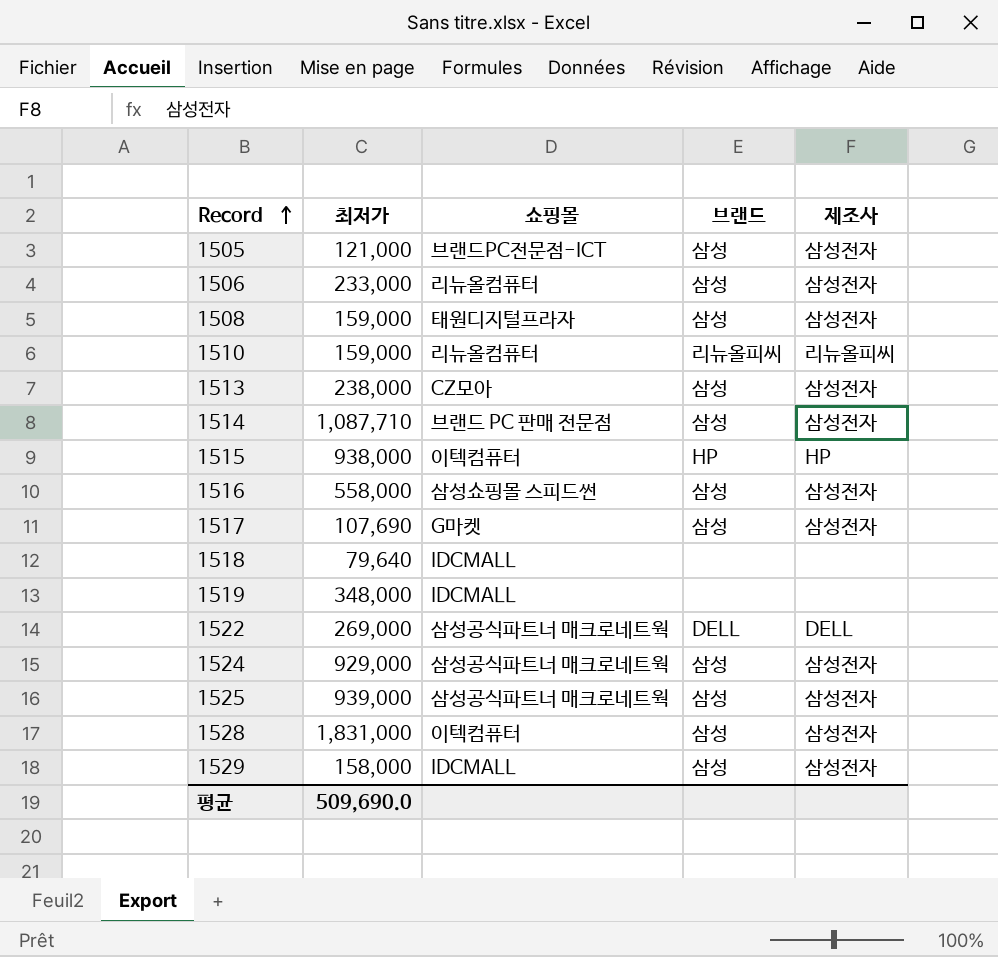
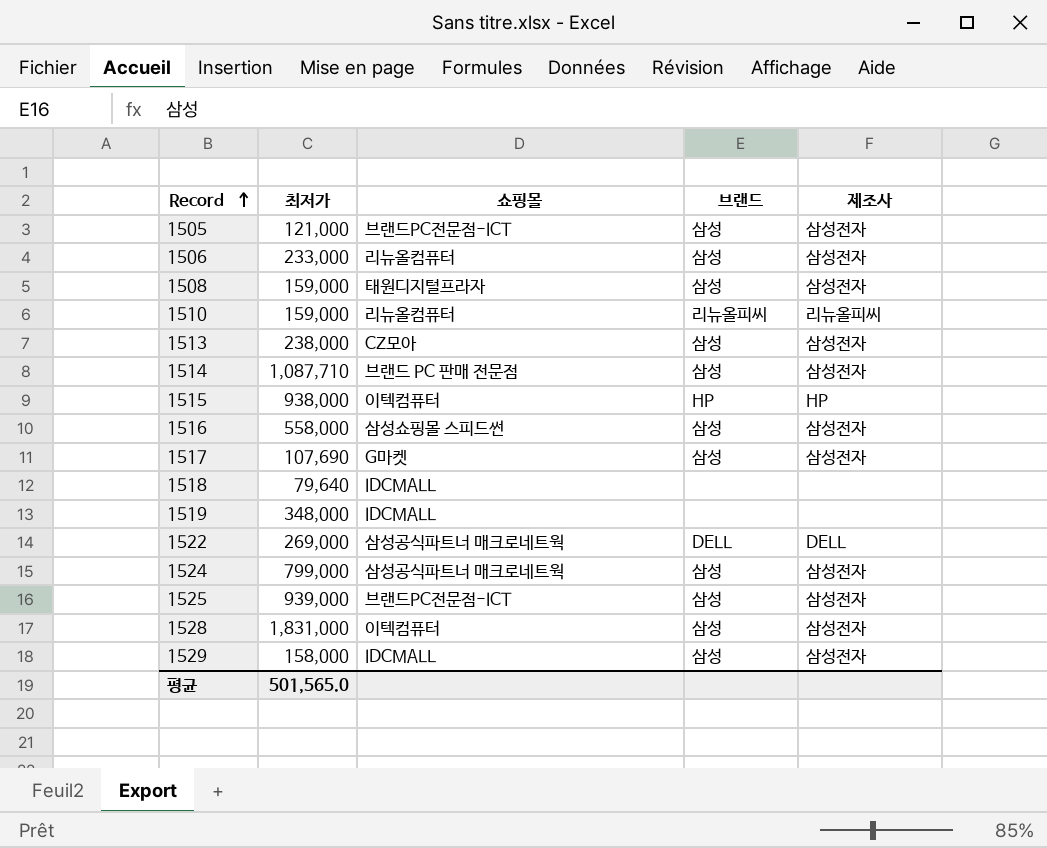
1524 | 최저가: 929,000 -> 799,000
1525 | 쇼핑몰: 삼성공식파트너 매크로네트웍 -> 브랜드PC전문점-ICT
평균 | 최저가: 509,690.0 -> 501,565.0

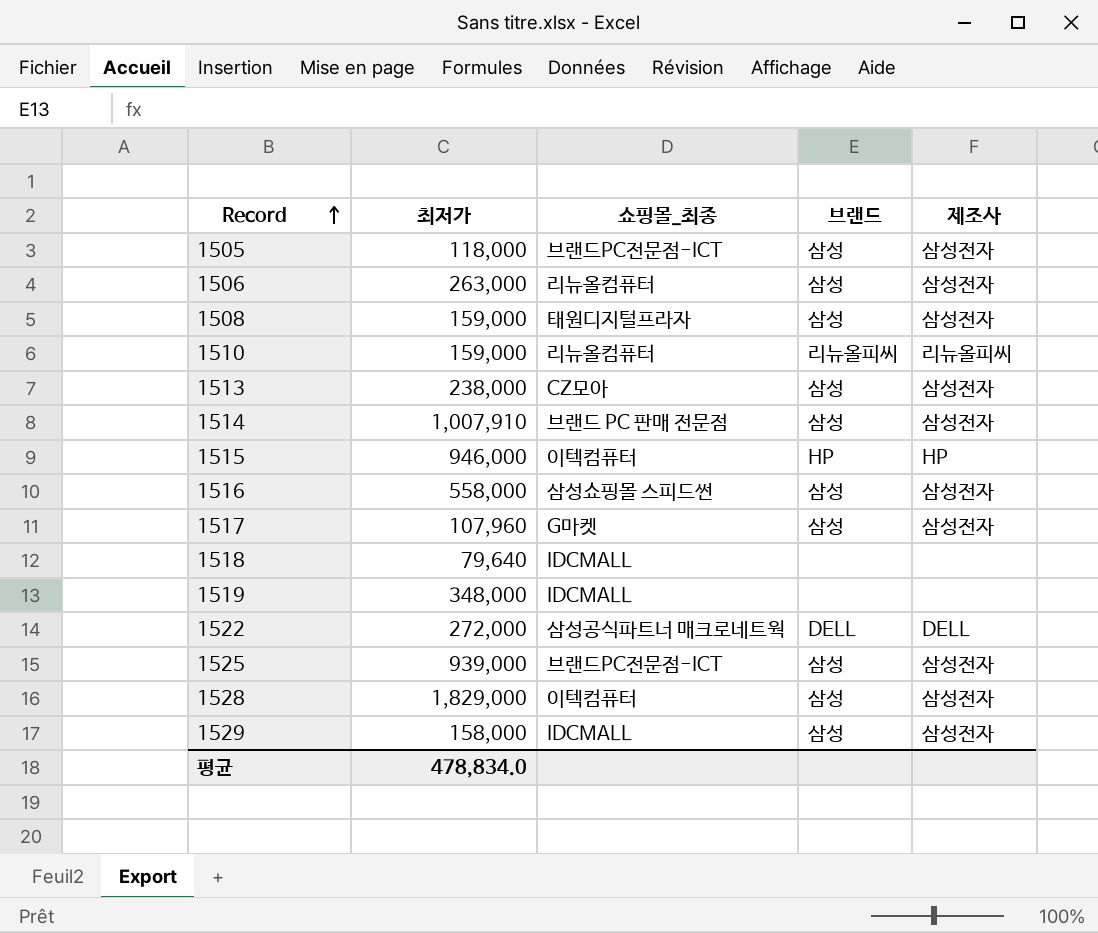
column name: 쇼핑몰 -> 쇼핑몰_최종
row 1524: 799,000 | 삼성공식파트너 매크로네트웍 | 삼성 | 삼성전자 -> none
1505 | 최저가: 121,000 -> 118,000
1506 | 최저가: 233,000 -> 263,000
1514 | 최저가: 1,087,710 -> 1,007,910
1515 | 최저가: 938,000 -> 946,000
1517 | 최저가: 107,690 -> 107,960
1522 | 최저가: 269,000 -> 272,000
1528 | 최저가: 1,831,000 -> 1,829,000
평균 | 최저가: 501,565.0 -> 478,834.0

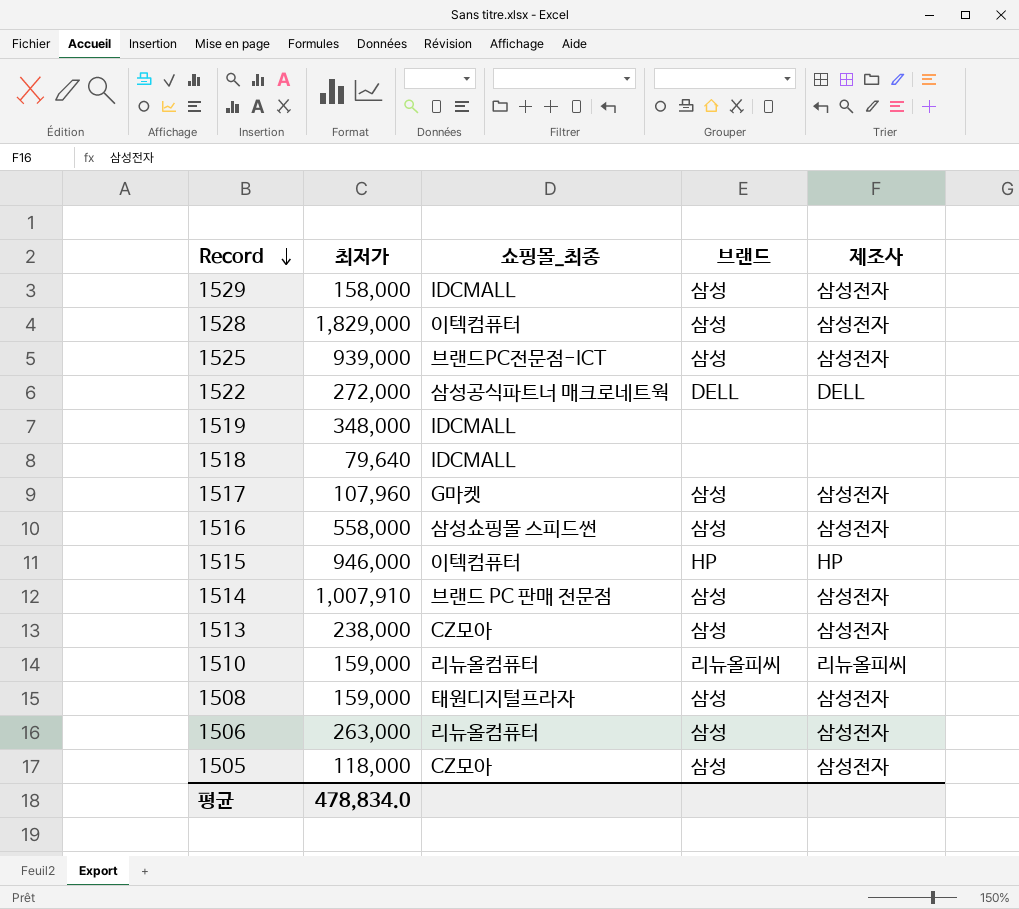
row order: Record ascending -> Record descending
1505 | 쇼핑몰_최종: 브랜드PC전문점-ICT -> CZ모아

